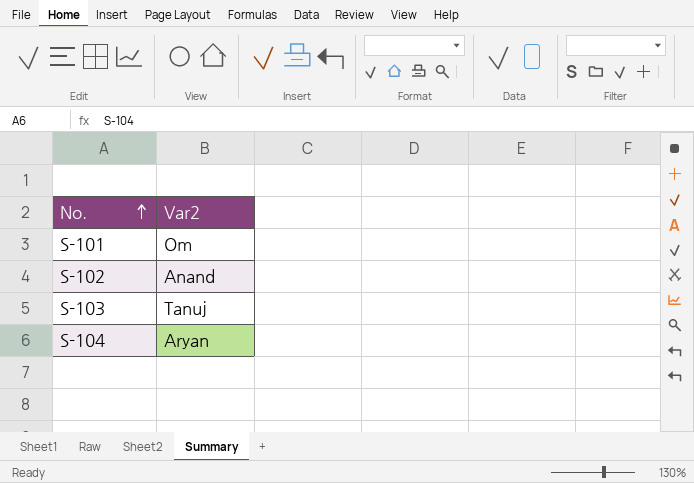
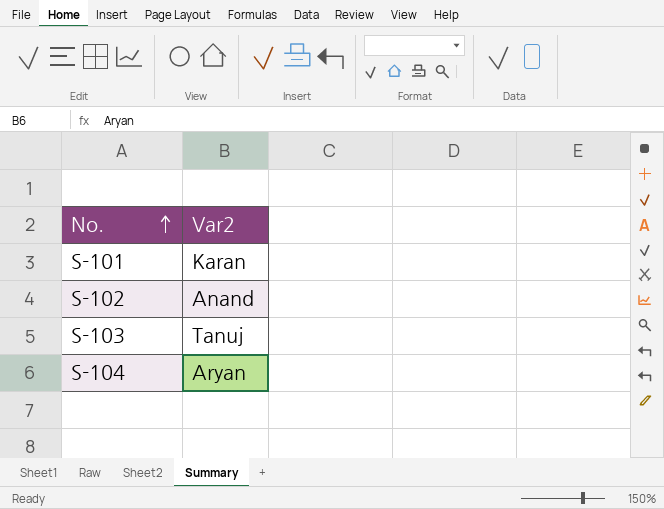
S-101 | Var2: Om -> Karan

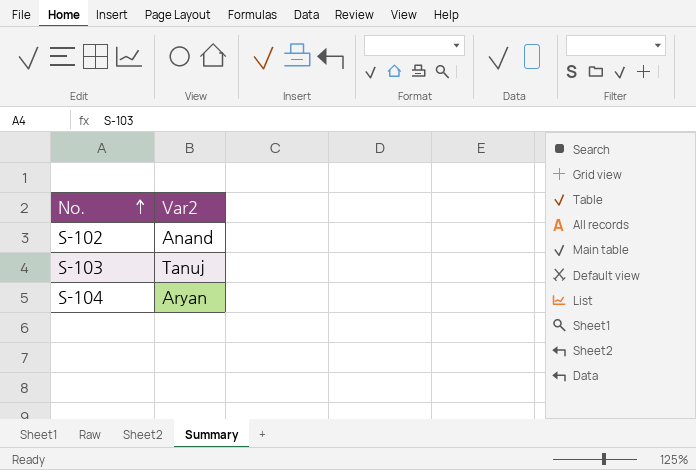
row S-101: Karan -> none

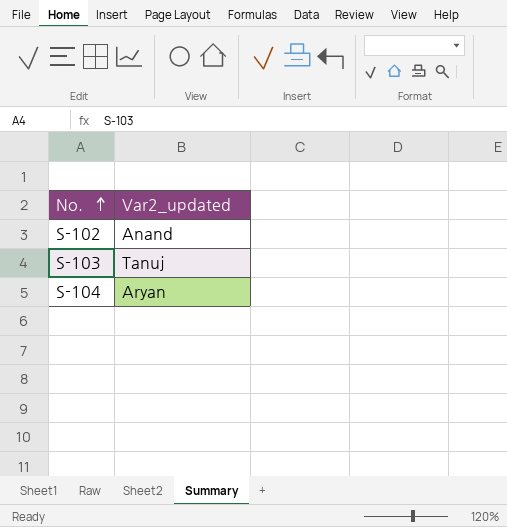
column name: Var2 -> Var2_updated

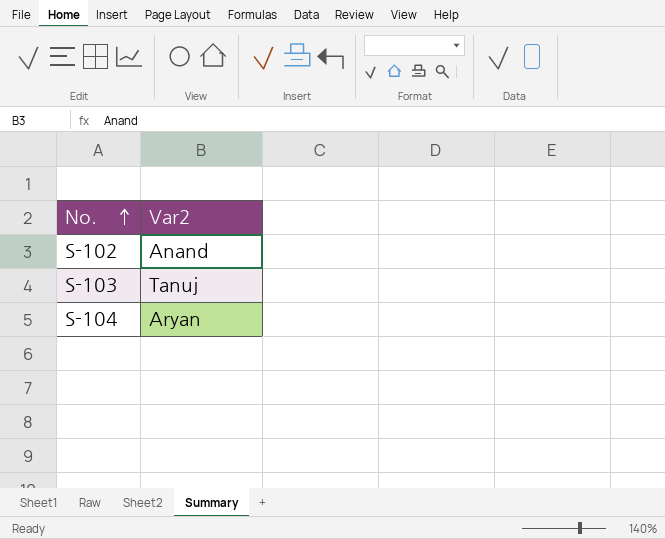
column name: Var2_updated -> Var2

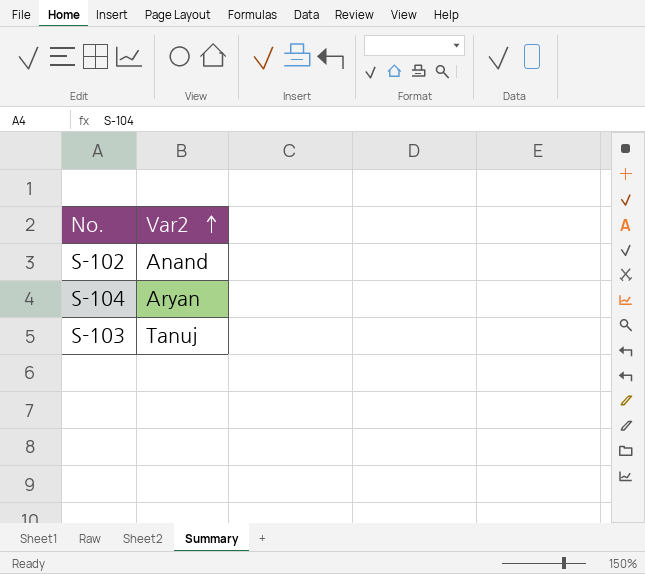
row order: No. ascending -> Var2 ascending

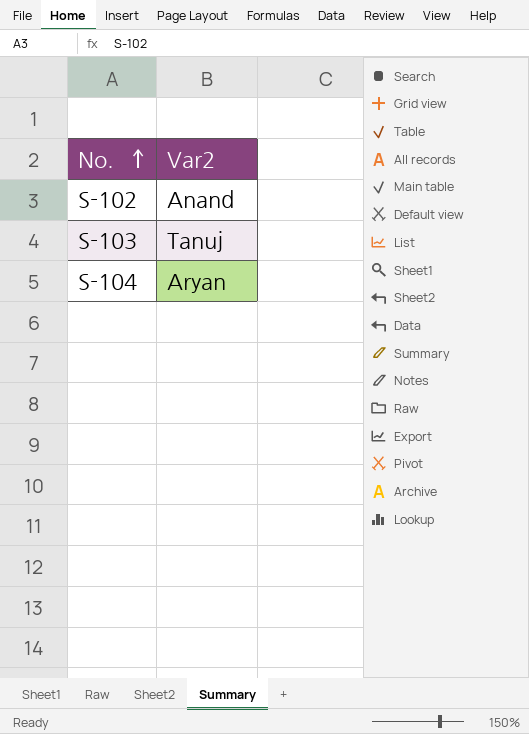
row order: Var2 ascending -> No. ascending

